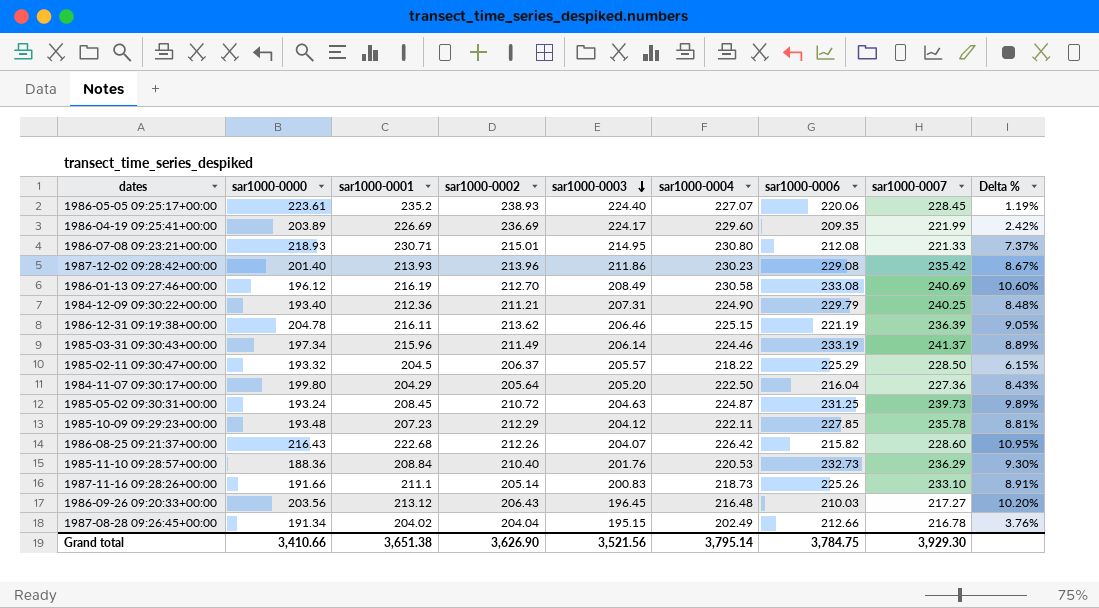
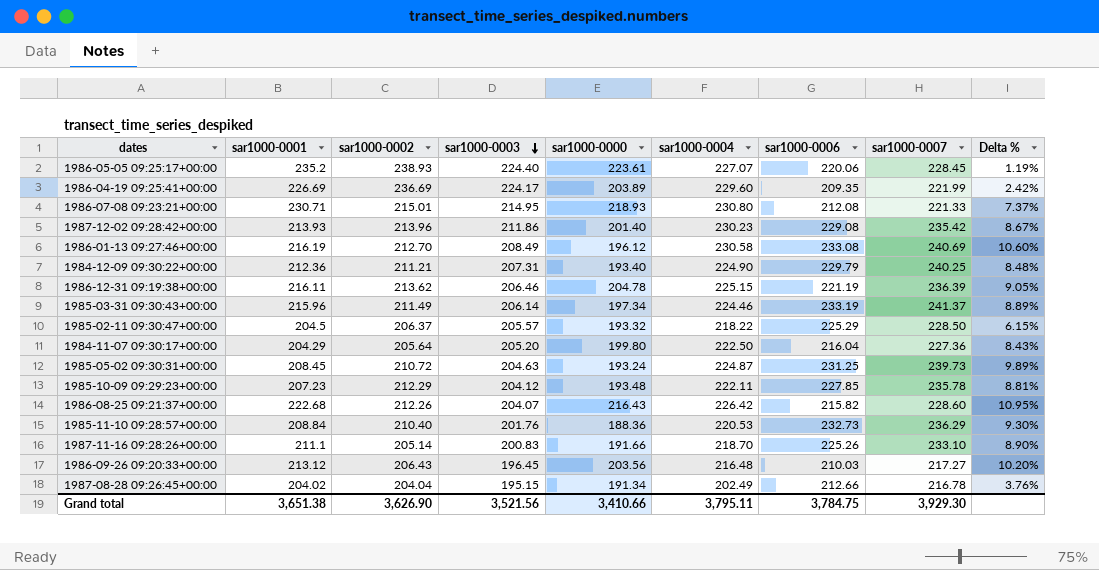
column sar1000-0000 | position: 2 -> 5
1987-11-16 09:28:26+00:00 | sar1000-0004: 218.73 -> 218.70
1987-11-16 09:28:26+00:00 | Delta %: 8.91% -> 8.90%
Grand total | sar1000-0004: 3,795.14 -> 3,795.11

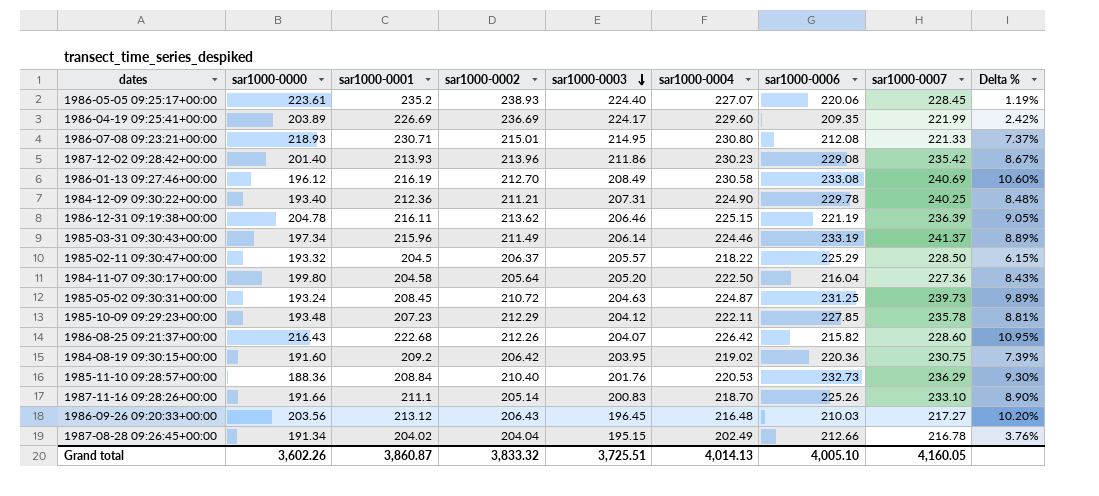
column sar1000-0000 | position: 5 -> 2
1984-12-09 09:30:22+00:00 | sar1000-0006: 229.79 -> 229.78
1984-11-07 09:30:17+00:00 | sar1000-0001: 204.29 -> 204.58
row 1984-08-19 09:30:15+00:00: none -> 191.60 | 209.2 | 206.42 | 203.95 | 219.02 | 220.36 | 230.75 | 7.39%
Grand total | sar1000-0000: 3,410.66 -> 3,602.26
Grand total | sar1000-0001: 3,651.38 -> 3,860.87
Grand total | sar1000-0002: 3,626.90 -> 3,833.32
Grand total | sar1000-0003: 3,521.56 -> 3,725.51
Grand total | sar1000-0004: 3,795.11 -> 4,014.13
Grand total | sar1000-0006: 3,784.75 -> 4,005.10
Grand total | sar1000-0007: 3,929.30 -> 4,160.05

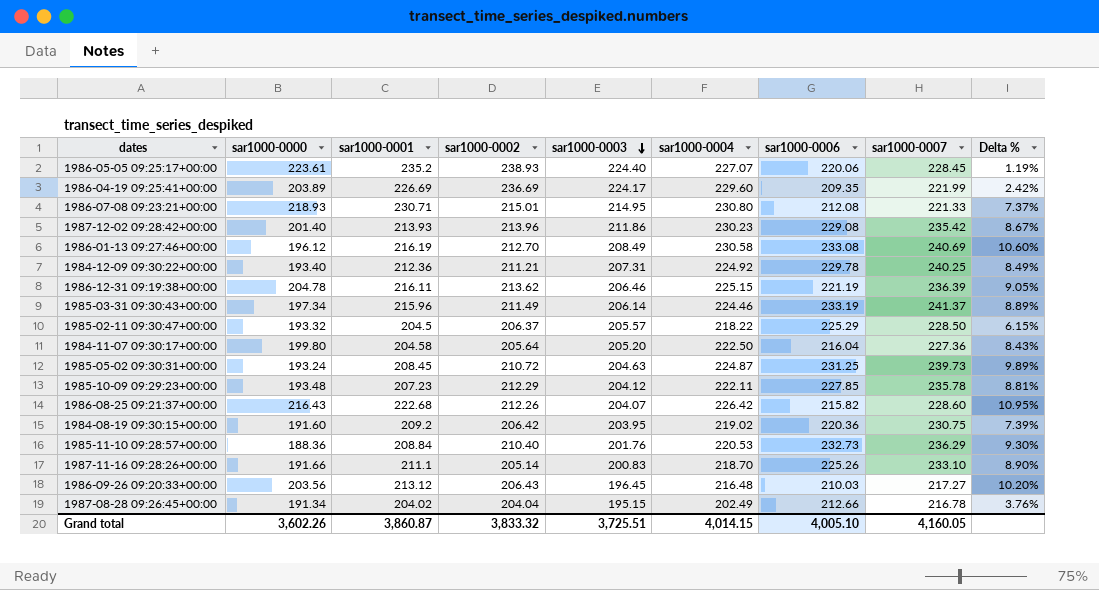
1984-12-09 09:30:22+00:00 | sar1000-0004: 224.90 -> 224.92
1984-12-09 09:30:22+00:00 | Delta %: 8.48% -> 8.49%
Grand total | sar1000-0004: 4,014.13 -> 4,014.15

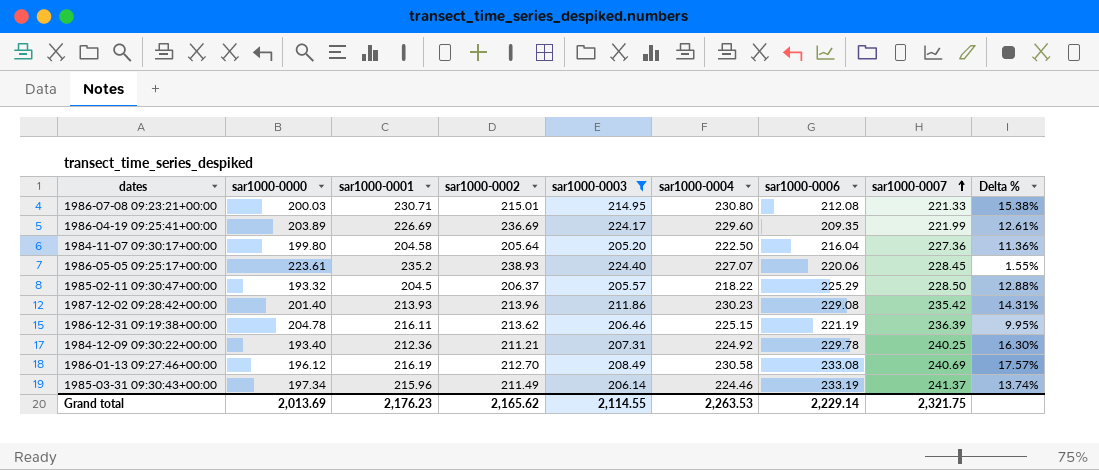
filter: none -> sar1000-0003 >= 205.20
row order: sar1000-0003 descending -> sar1000-0007 ascending
column Delta % | formula: ([sar1000-0004] - [sar1000-0003]) / [sar1000-0003] -> ([sar1000-0004] - [sar1000-0000]) / [sar1000-0000]
1986-07-08 09:23:21+00:00 | sar1000-0000: 218.93 -> 200.03
Grand total | sar1000-0000: 3,602.26 -> 2,013.69
Grand total | sar1000-0001: 3,860.87 -> 2,176.23
Grand total | sar1000-0002: 3,833.32 -> 2,165.62
Grand total | sar1000-0003: 3,725.51 -> 2,114.55
Grand total | sar1000-0004: 4,014.15 -> 2,263.53
Grand total | sar1000-0006: 4,005.10 -> 2,229.14
Grand total | sar1000-0007: 4,160.05 -> 2,321.75

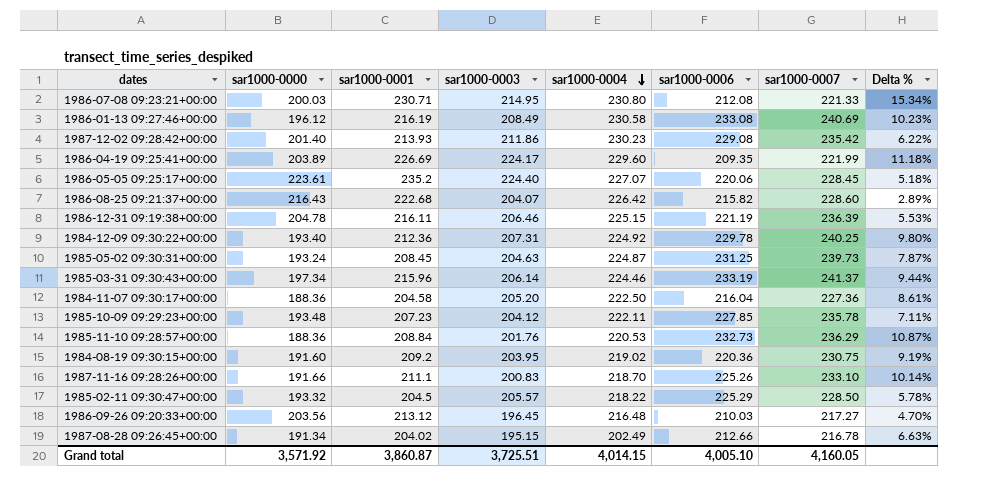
filter: sar1000-0003 >= 205.20 -> none
row order: sar1000-0007 ascending -> sar1000-0004 descending
column sar1000-0002 | position: 4 -> none
column Delta % | formula: ([sar1000-0004] - [sar1000-0000]) / [sar1000-0000] -> ([sar1000-0001] - [sar1000-0000]) / [sar1000-0000]
1984-11-07 09:30:17+00:00 | sar1000-0000: 199.80 -> 188.36
Grand total | sar1000-0000: 2,013.69 -> 3,571.92
Grand total | sar1000-0001: 2,176.23 -> 3,860.87
Grand total | sar1000-0003: 2,114.55 -> 3,725.51
Grand total | sar1000-0004: 2,263.53 -> 4,014.15
Grand total | sar1000-0006: 2,229.14 -> 4,005.10
Grand total | sar1000-0007: 2,321.75 -> 4,160.05

